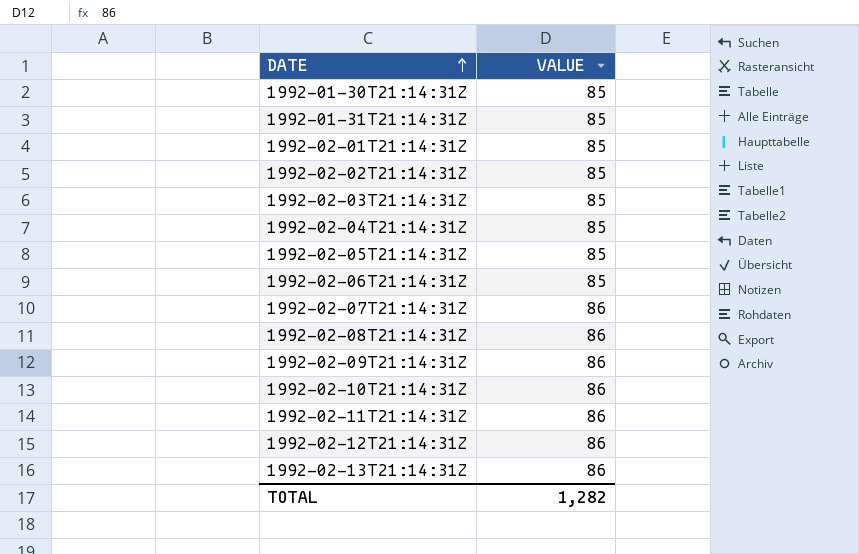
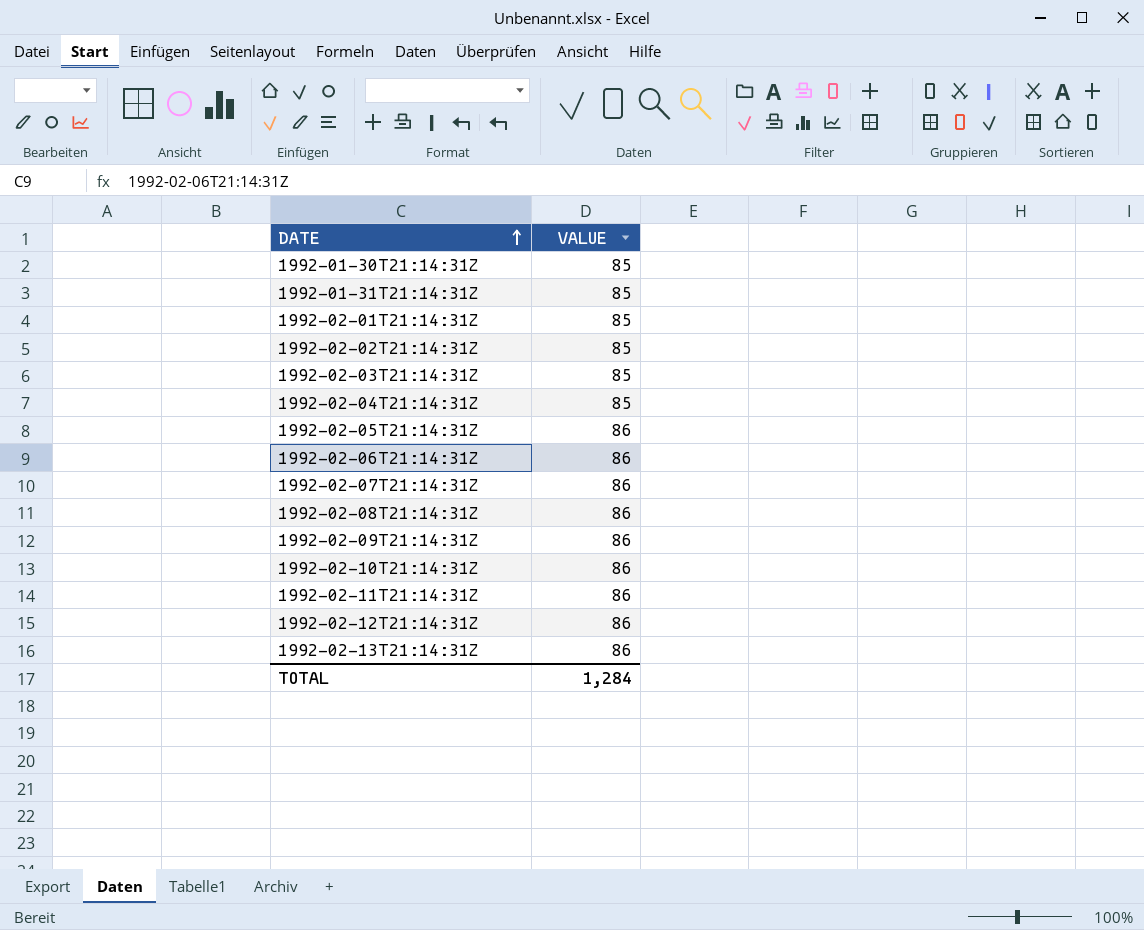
1992-02-05T21:14:31Z | VALUE: 85 -> 86
1992-02-06T21:14:31Z | VALUE: 85 -> 86
TOTAL | VALUE: 1,282 -> 1,284

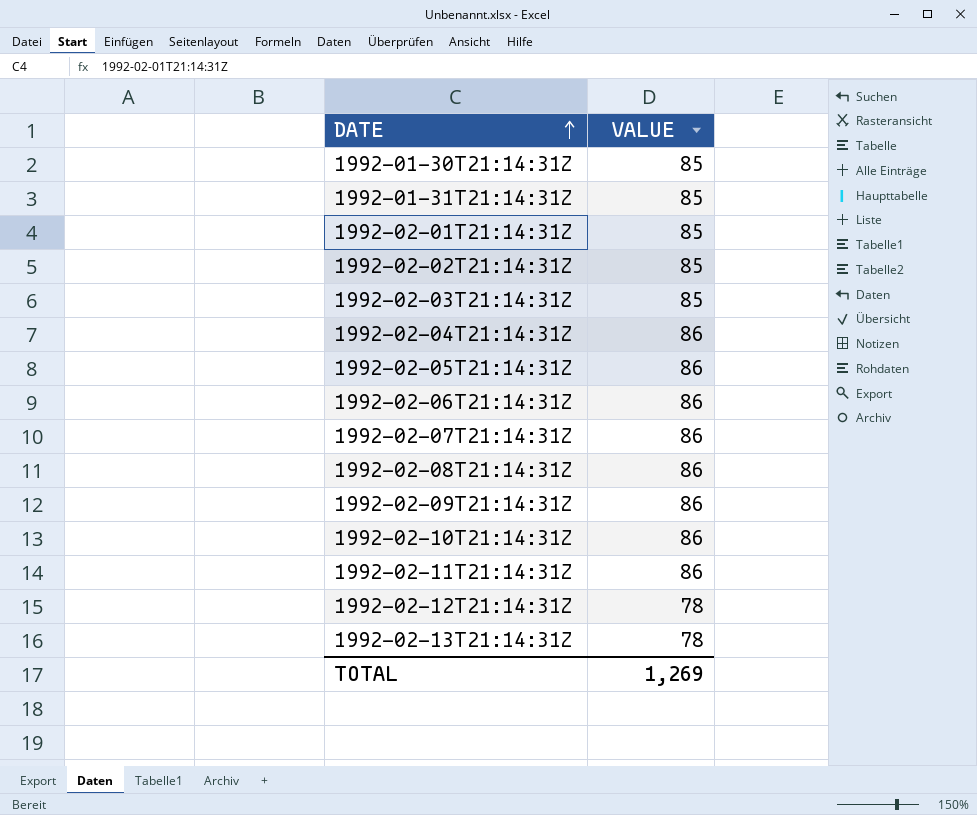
1992-02-04T21:14:31Z | VALUE: 85 -> 86
1992-02-12T21:14:31Z | VALUE: 86 -> 78
1992-02-13T21:14:31Z | VALUE: 86 -> 78
TOTAL | VALUE: 1,284 -> 1,269

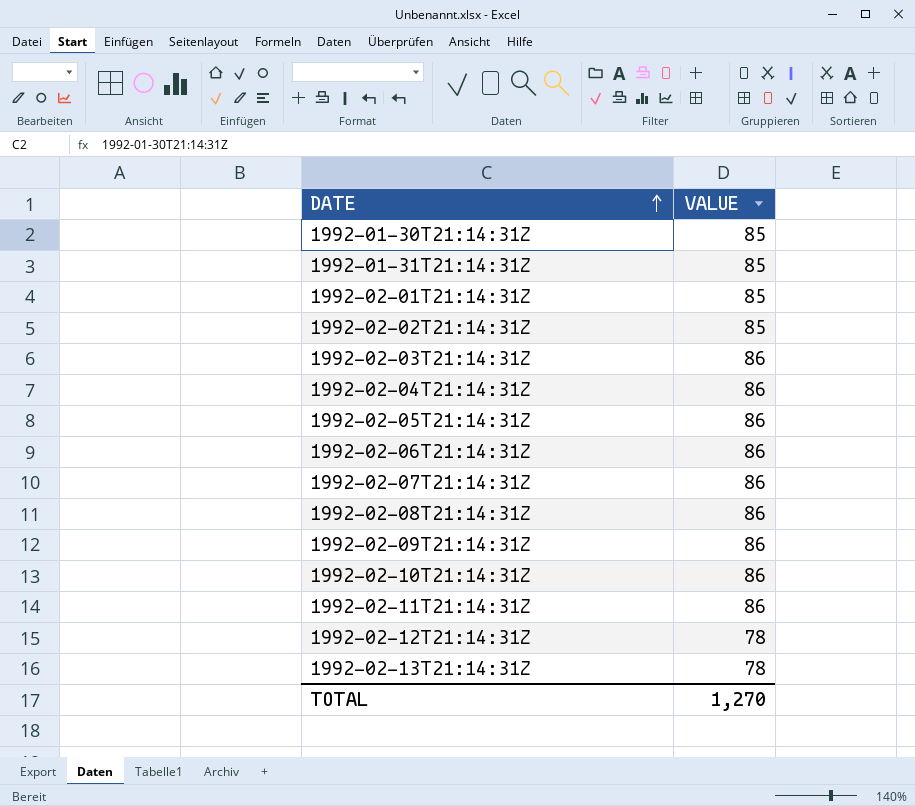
1992-02-03T21:14:31Z | VALUE: 85 -> 86
TOTAL | VALUE: 1,269 -> 1,270

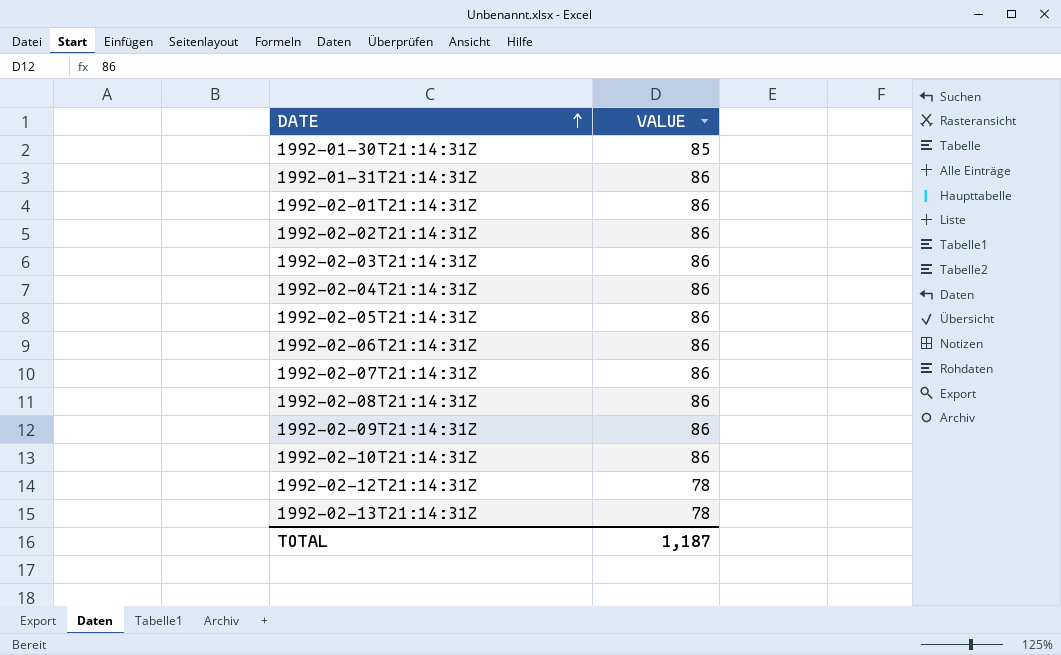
row 1992-02-11T21:14:31Z: 86 -> none
1992-01-31T21:14:31Z | VALUE: 85 -> 86
1992-02-01T21:14:31Z | VALUE: 85 -> 86
1992-02-02T21:14:31Z | VALUE: 85 -> 86
TOTAL | VALUE: 1,270 -> 1,187

